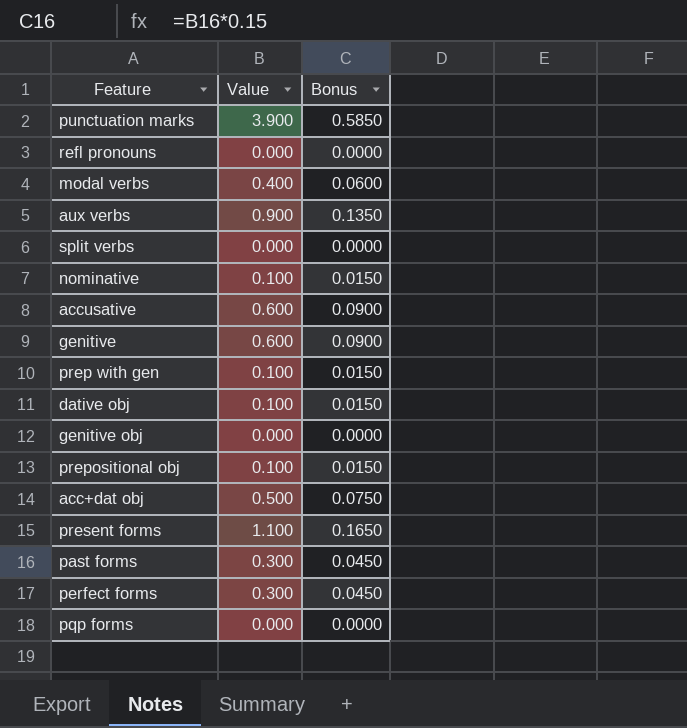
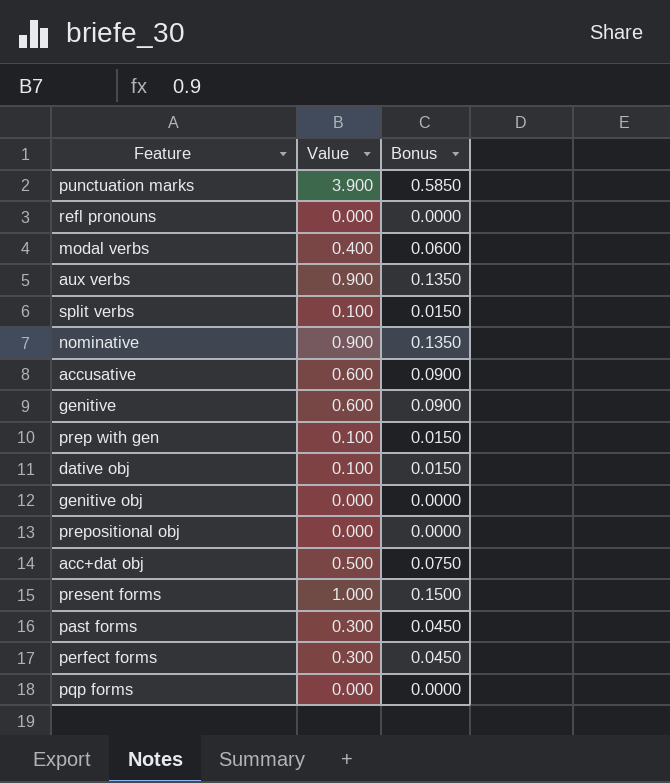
split verbs | Value: 0.000 -> 0.100
split verbs | Bonus: 0.0000 -> 0.0150
nominative | Value: 0.100 -> 0.900
nominative | Bonus: 0.0150 -> 0.1350
prepositional obj | Value: 0.100 -> 0.000
prepositional obj | Bonus: 0.0150 -> 0.0000
present forms | Value: 1.100 -> 1.000
present forms | Bonus: 0.1650 -> 0.1500

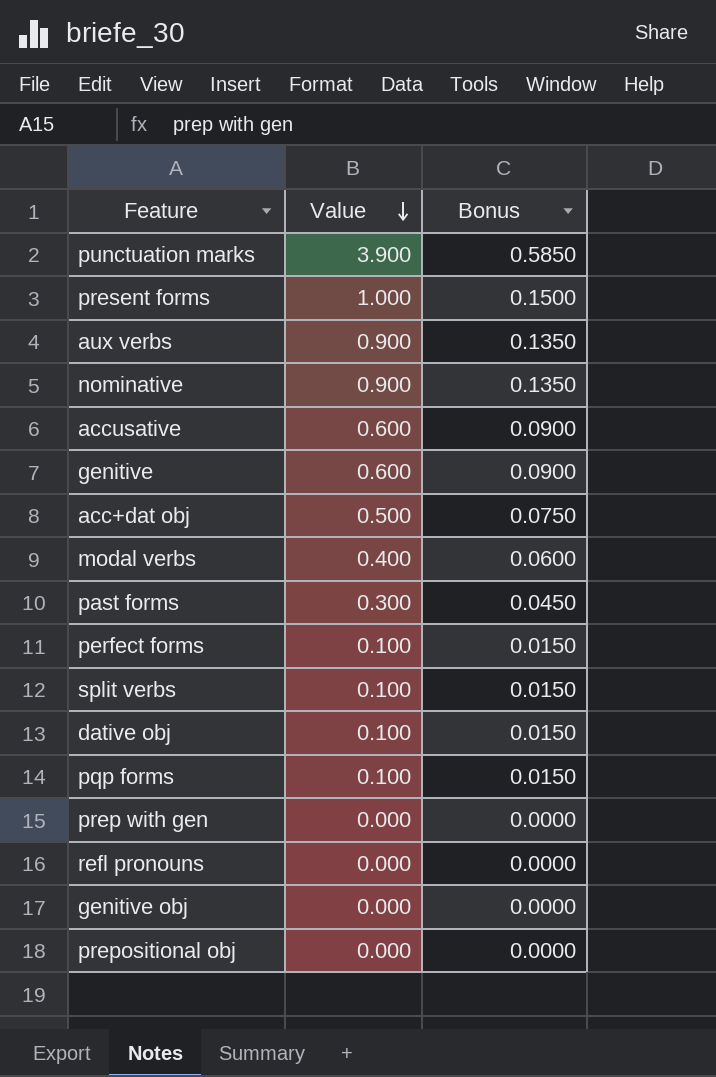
row order: none -> Value descending
perfect forms | Value: 0.300 -> 0.100
perfect forms | Bonus: 0.0450 -> 0.0150
pqp forms | Value: 0.000 -> 0.100
pqp forms | Bonus: 0.0000 -> 0.0150
prep with gen | Value: 0.100 -> 0.000
prep with gen | Bonus: 0.0150 -> 0.0000

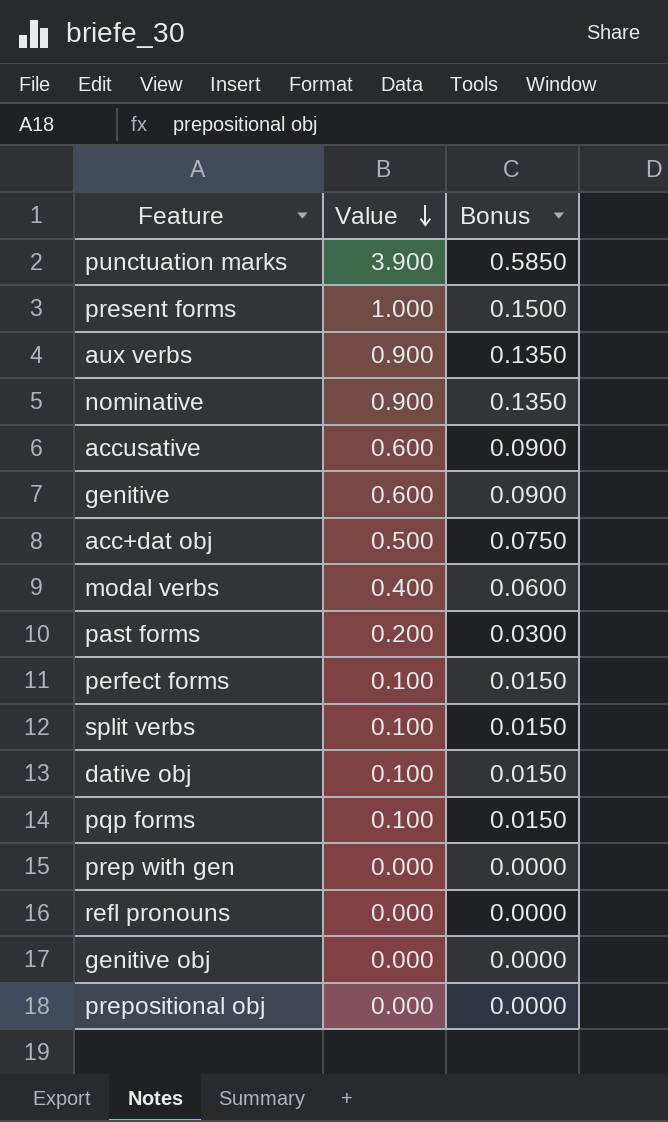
past forms | Value: 0.300 -> 0.200
past forms | Bonus: 0.0450 -> 0.0300

